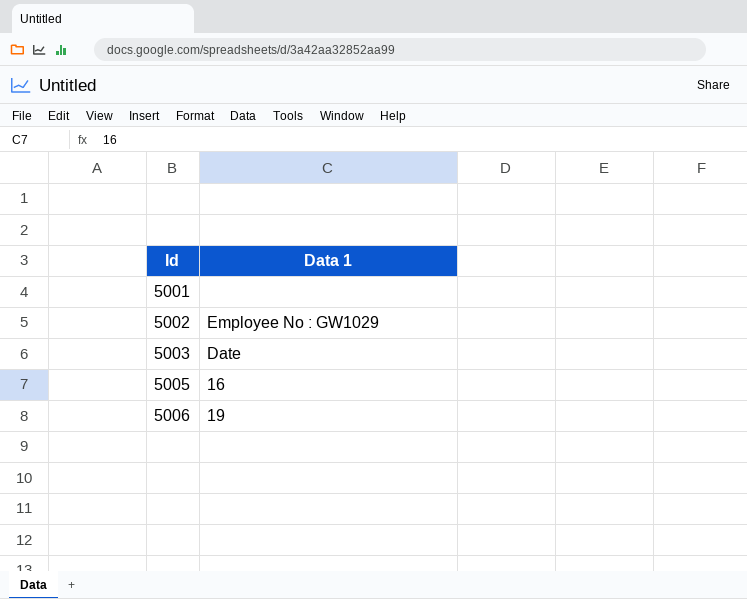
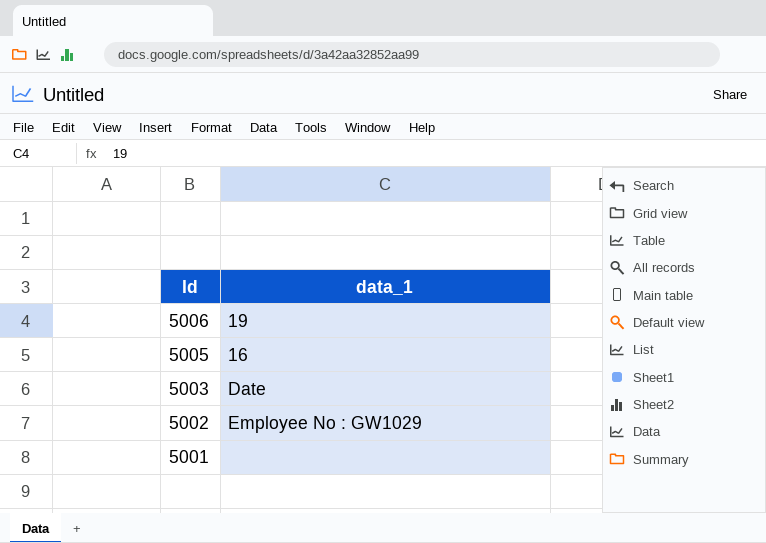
row order: Id ascending -> Id descending
column name: Data 1 -> data_1

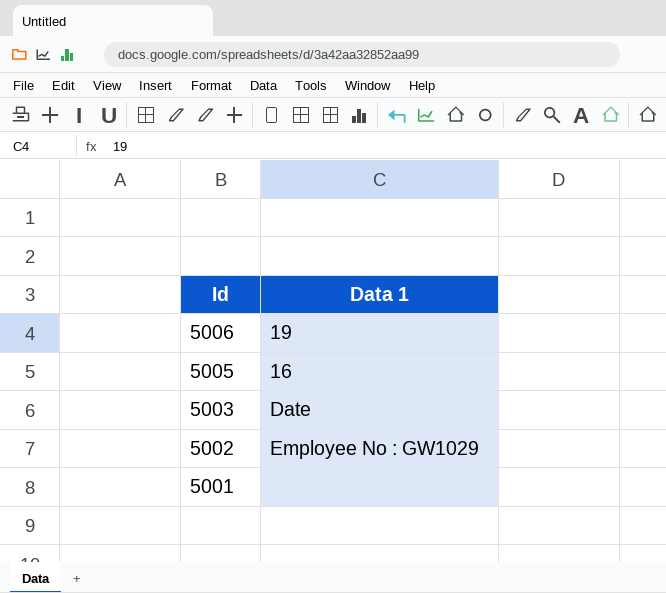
column name: data_1 -> Data 1

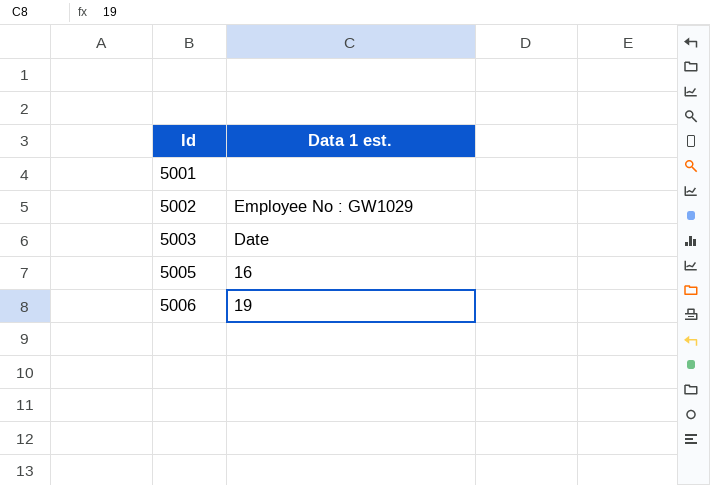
row order: Id descending -> Id ascending
column name: Data 1 -> Data 1 est.

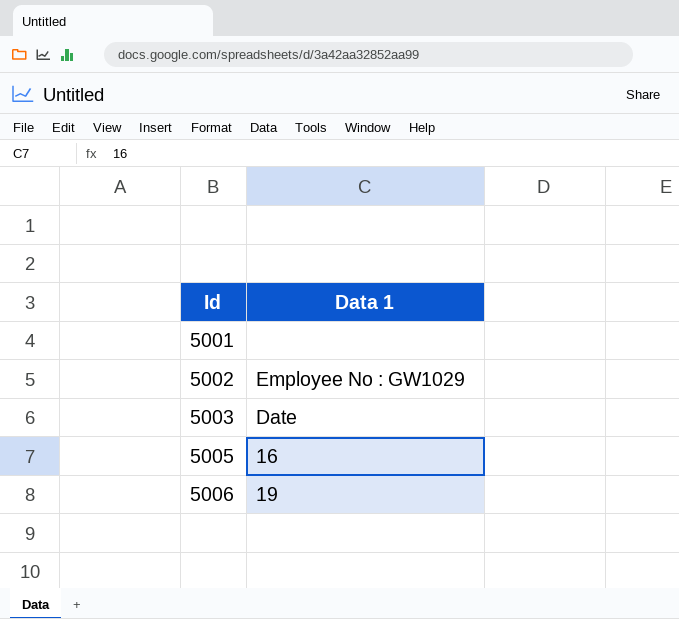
column name: Data 1 est. -> Data 1

